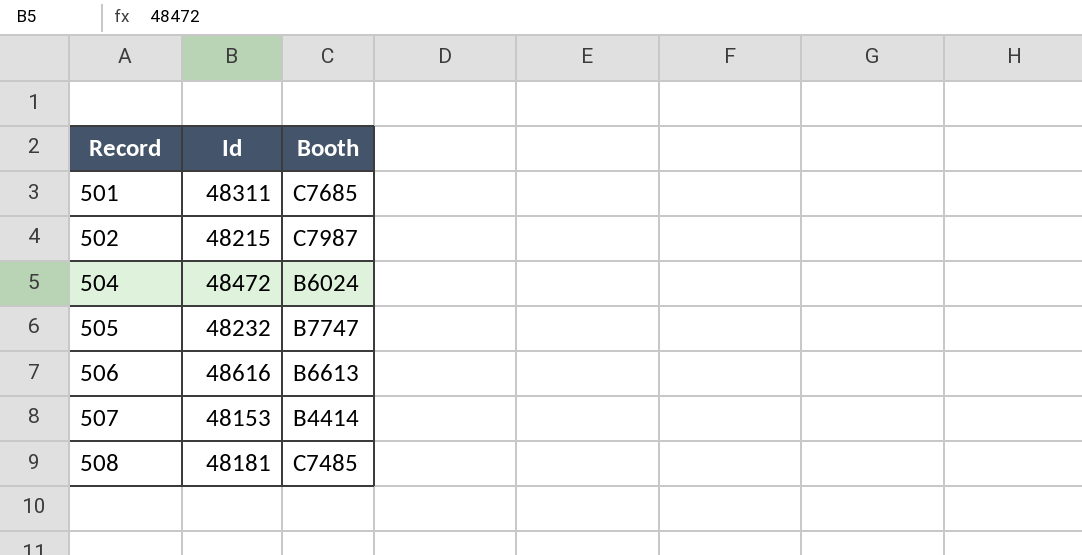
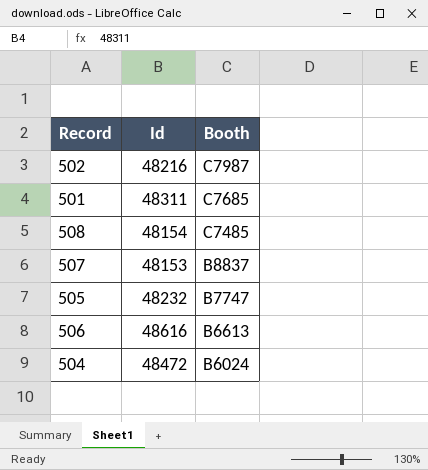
row order: Record ascending -> Booth descending
502 | Id: 48215 -> 48216
508 | Id: 48181 -> 48154
507 | Booth: B4414 -> B8837

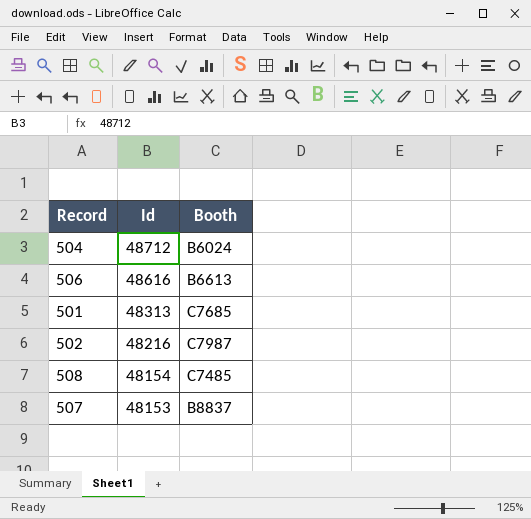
row order: Booth descending -> Id descending
row 505: 48232 | B7747 -> none
504 | Id: 48472 -> 48712
501 | Id: 48311 -> 48313

